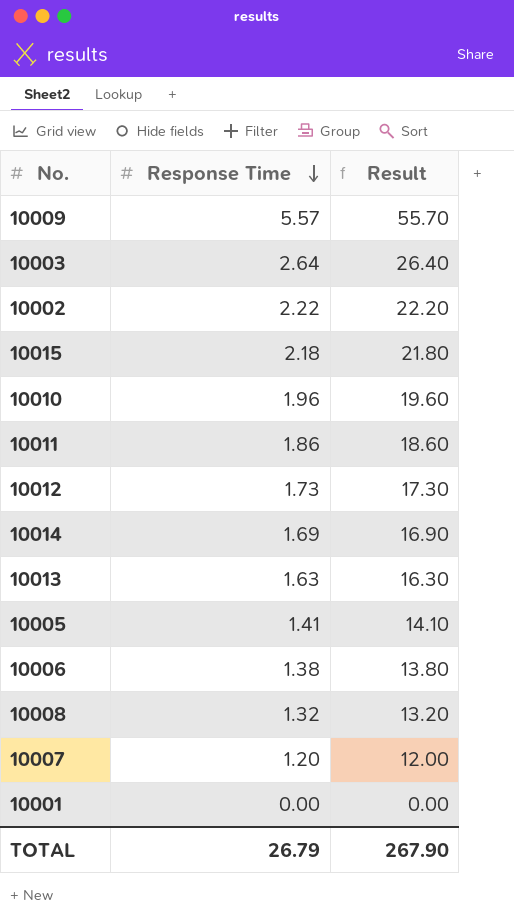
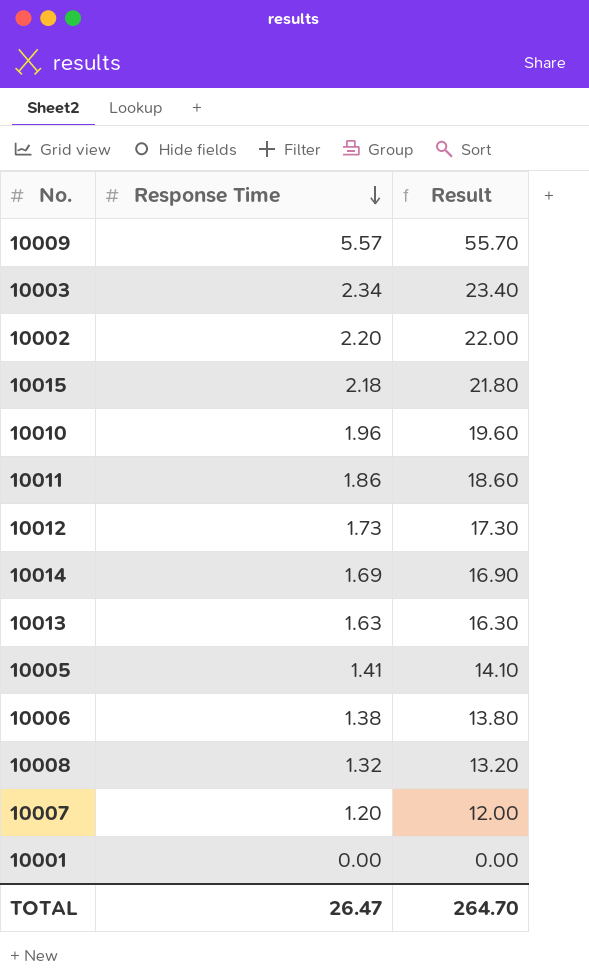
10003 | Response Time: 2.64 -> 2.34
10003 | Result: 26.40 -> 23.40
10002 | Response Time: 2.22 -> 2.20
10002 | Result: 22.20 -> 22.00
TOTAL | Response Time: 26.79 -> 26.47
TOTAL | Result: 267.90 -> 264.70

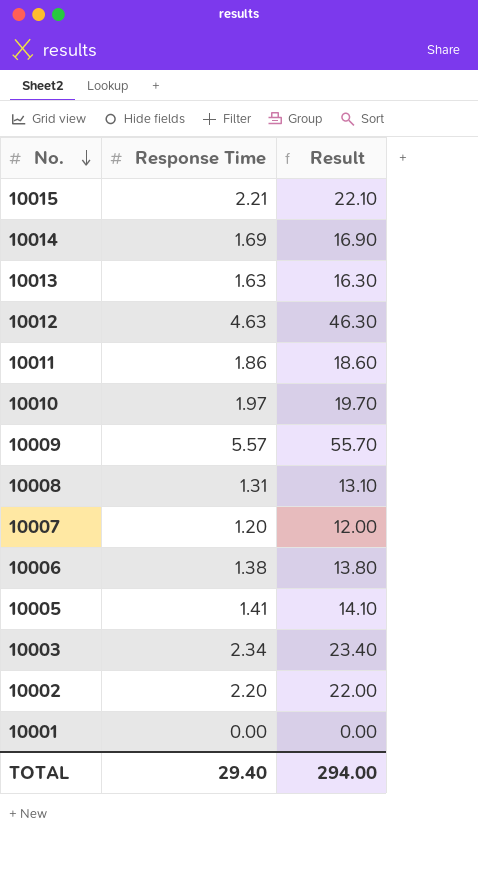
row order: Response Time descending -> No. descending
10015 | Response Time: 2.18 -> 2.21
10015 | Result: 21.80 -> 22.10
10012 | Response Time: 1.73 -> 4.63
10012 | Result: 17.30 -> 46.30
10010 | Response Time: 1.96 -> 1.97
10010 | Result: 19.60 -> 19.70
10008 | Response Time: 1.32 -> 1.31
10008 | Result: 13.20 -> 13.10
TOTAL | Response Time: 26.47 -> 29.40
TOTAL | Result: 264.70 -> 294.00

